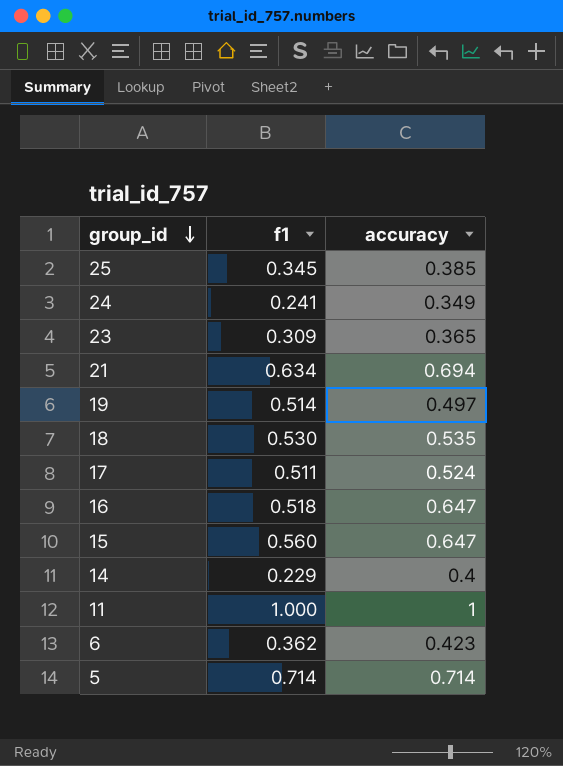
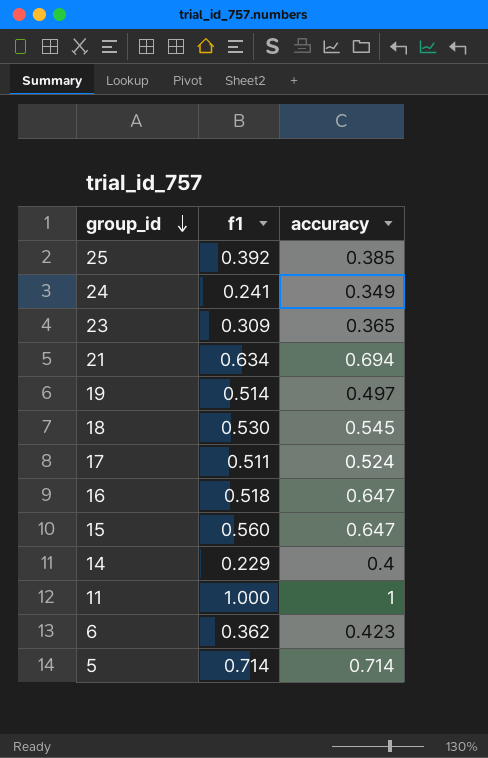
25 | f1: 0.345 -> 0.392
18 | accuracy: 0.535 -> 0.545

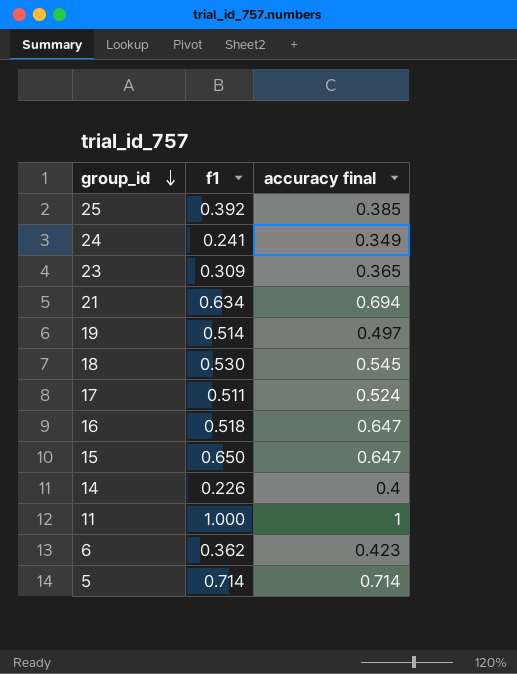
column name: accuracy -> accuracy final
15 | f1: 0.560 -> 0.650
14 | f1: 0.229 -> 0.226

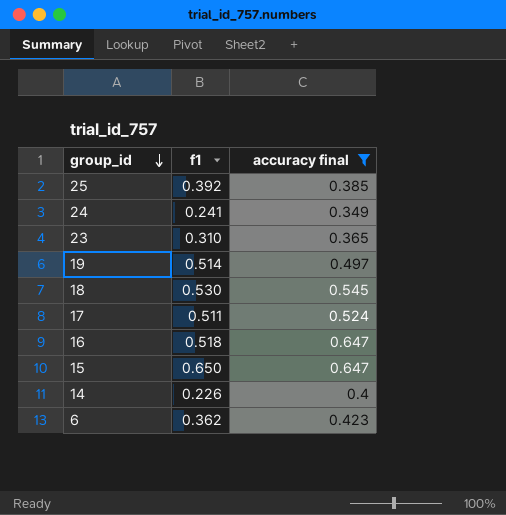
filter: none -> accuracy final <= 0.647
23 | f1: 0.309 -> 0.310

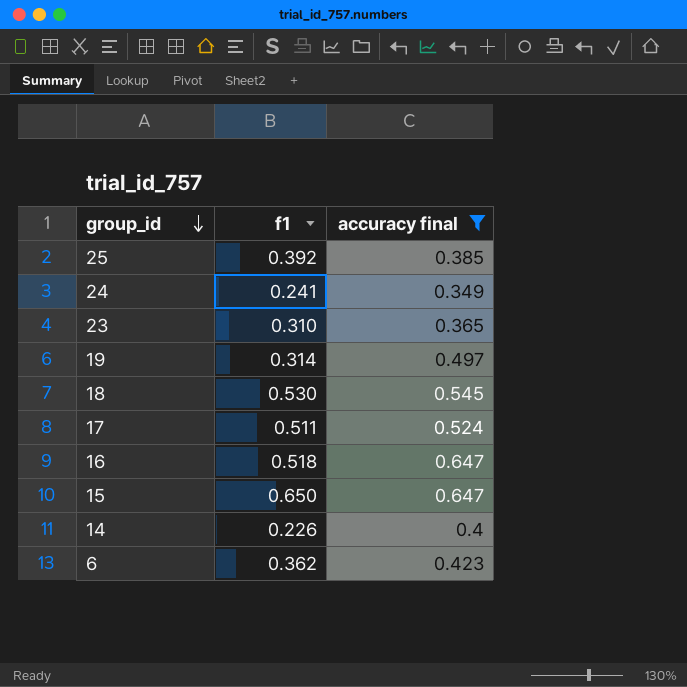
19 | f1: 0.514 -> 0.314

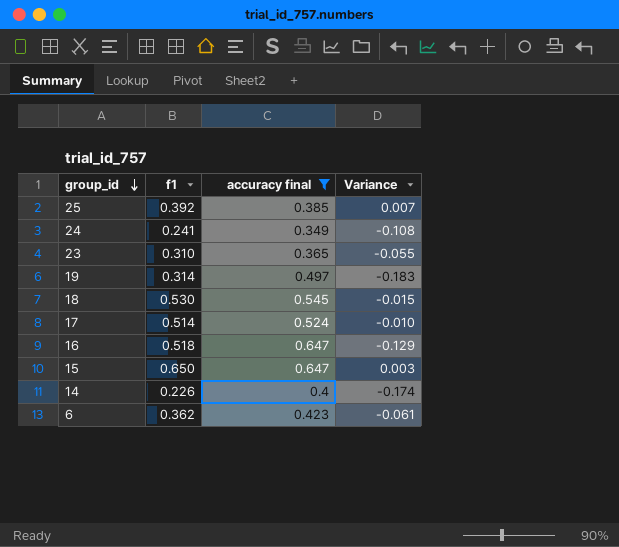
column Variance | formula: none -> [f1] - [accuracy final]
17 | f1: 0.511 -> 0.514

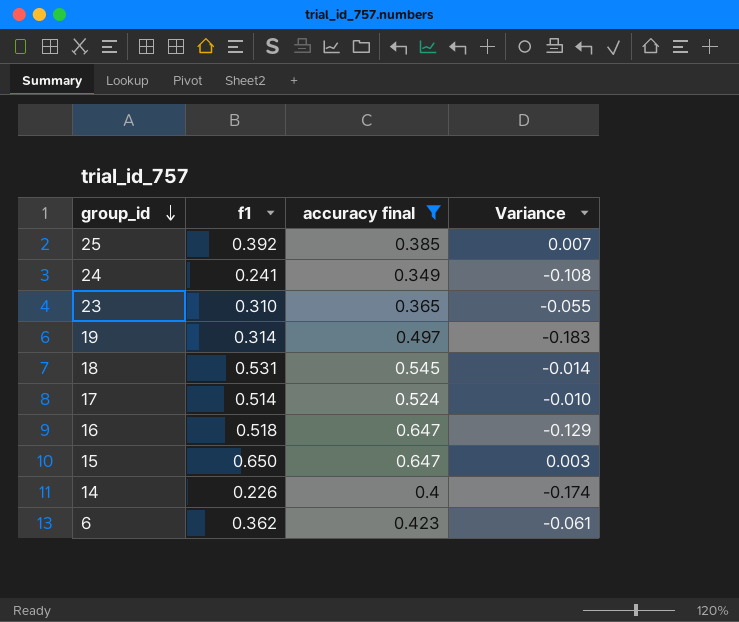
18 | f1: 0.530 -> 0.531
18 | Variance: -0.015 -> -0.014

